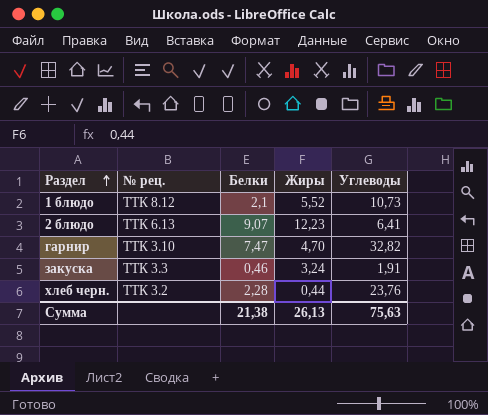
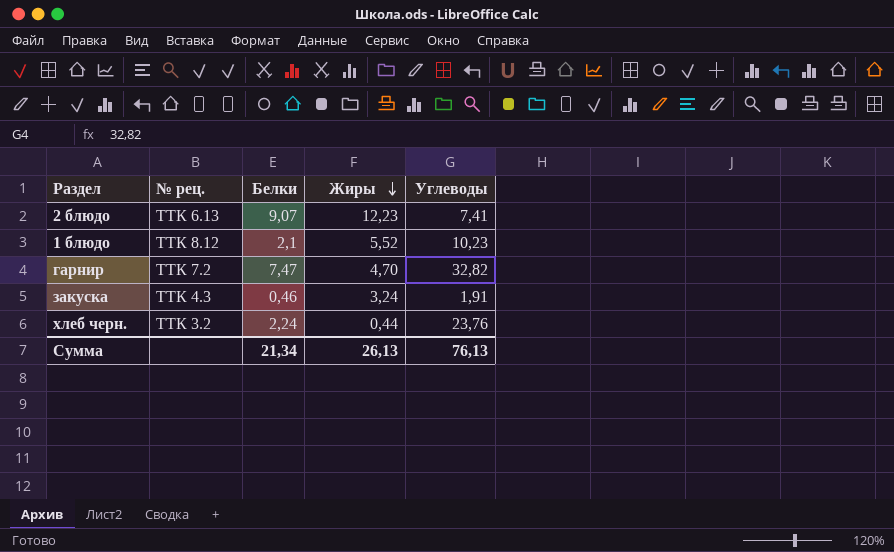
row order: Раздел ascending -> Жиры descending
2 блюдо | Углеводы: 6,41 -> 7,41
1 блюдо | Углеводы: 10,73 -> 10,23
гарнир | № рец.: ТТК 3.10 -> ТТК 7.2
закуска | № рец.: ТТК 3.3 -> ТТК 4.3
хлеб черн. | Белки: 2,28 -> 2,24
Сумма | Белки: 21,38 -> 21,34
Сумма | Углеводы: 75,63 -> 76,13

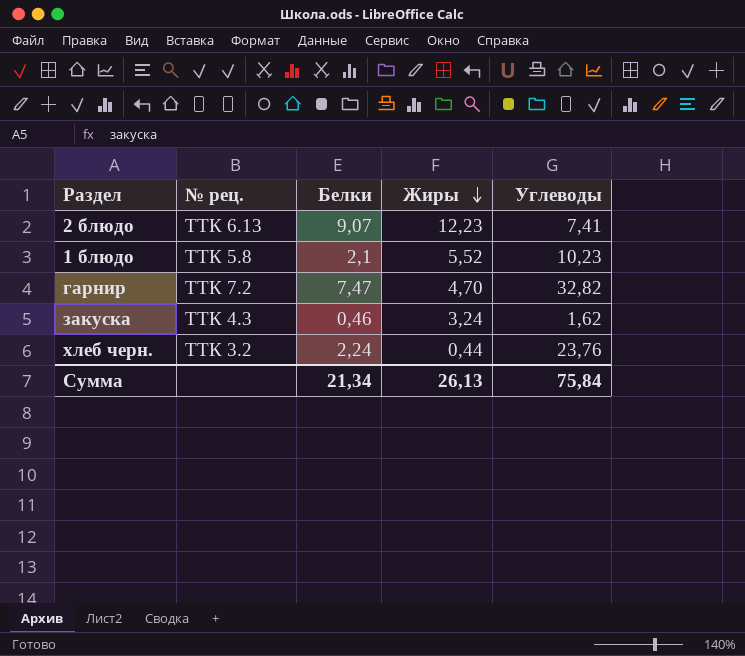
1 блюдо | № рец.: ТТК 8.12 -> ТТК 5.8
закуска | Углеводы: 1,91 -> 1,62
Сумма | Углеводы: 76,13 -> 75,84

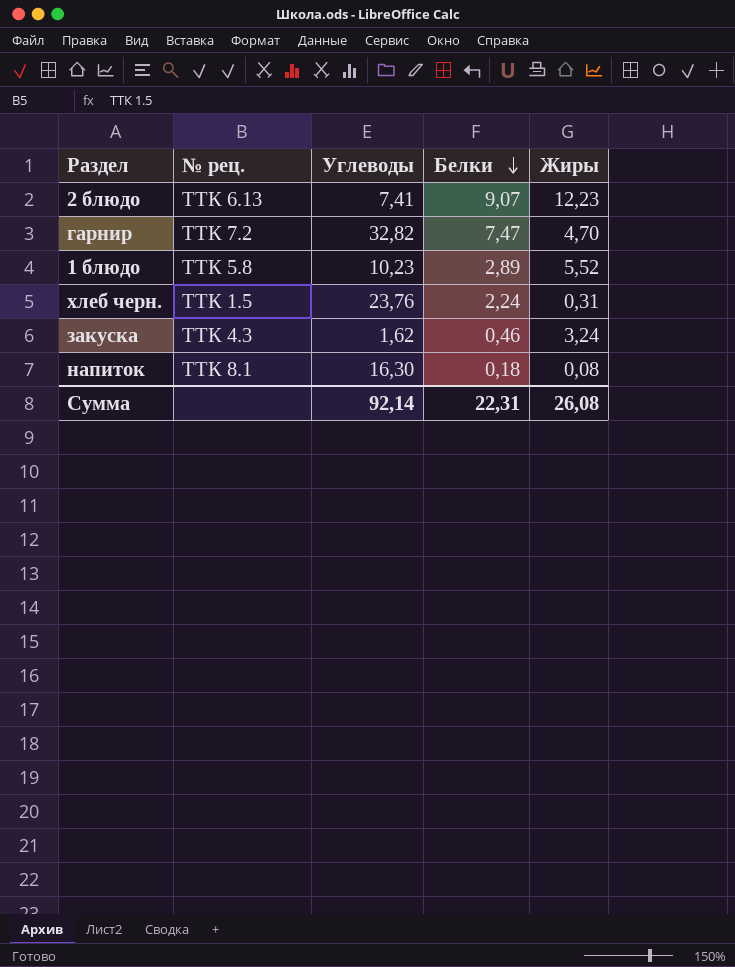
row order: Жиры descending -> Белки descending
column Углеводы | position: 5 -> 3
1 блюдо | Белки: 2,1 -> 2,89
хлеб черн. | № рец.: ТТК 3.2 -> ТТК 1.5
хлеб черн. | Жиры: 0,44 -> 0,31
row напиток: none -> ТТК 8.1 | 16,30 | 0,18 | 0,08
Сумма | Углеводы: 75,84 -> 92,14
Сумма | Белки: 21,34 -> 22,31
Сумма | Жиры: 26,13 -> 26,08

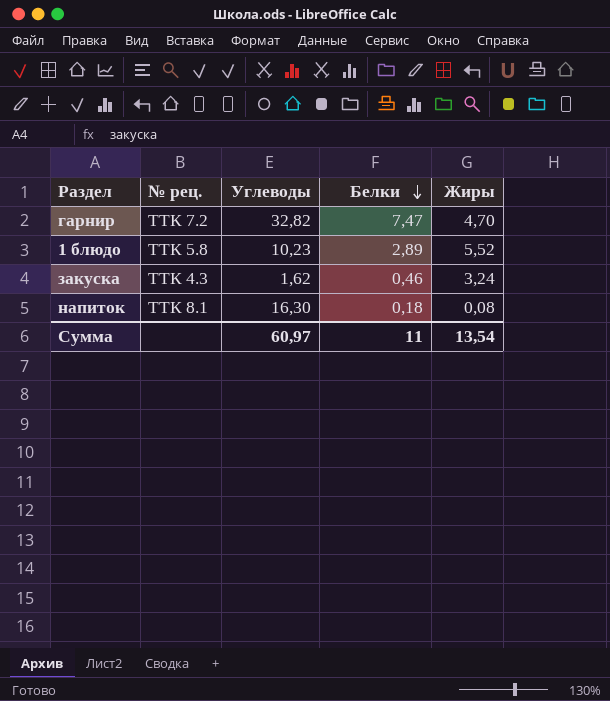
row 2 блюдо: ТТК 6.13 | 7,41 | 9,07 | 12,23 -> none
row хлеб черн.: ТТК 1.5 | 23,76 | 2,24 | 0,31 -> none
Сумма | Углеводы: 92,14 -> 60,97
Сумма | Белки: 22,31 -> 11
Сумма | Жиры: 26,08 -> 13,54

